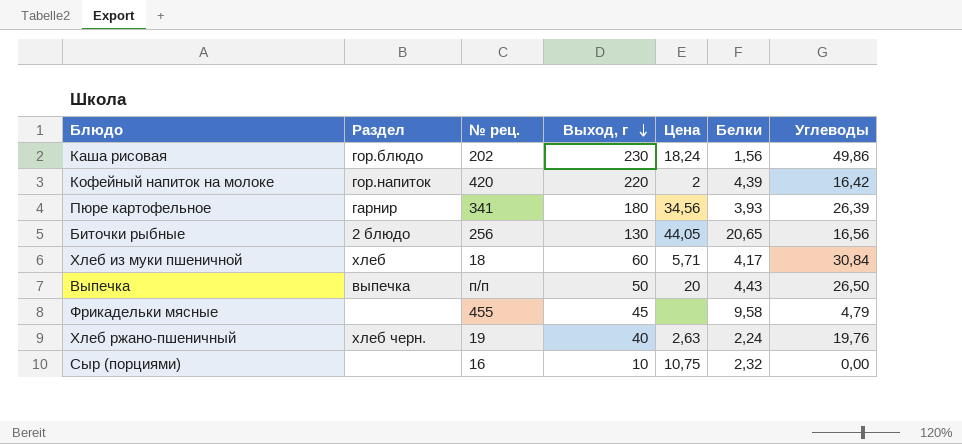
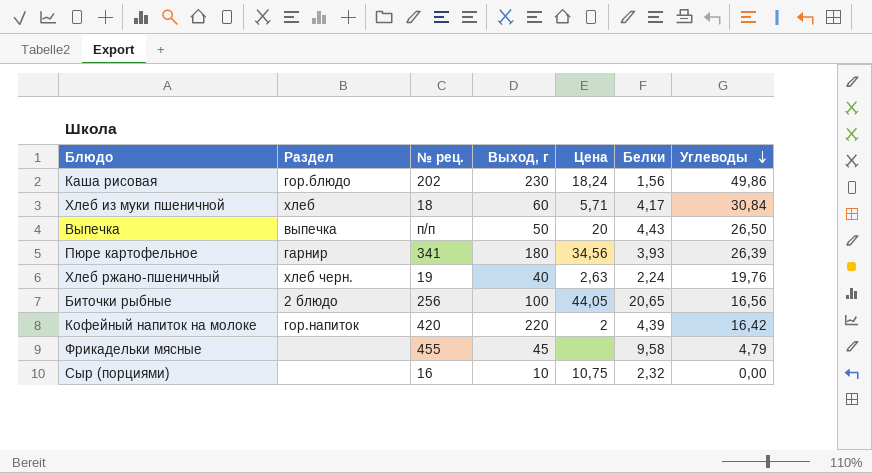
row order: Выход, г descending -> Углеводы descending
Биточки рыбные | Выход, г: 130 -> 100

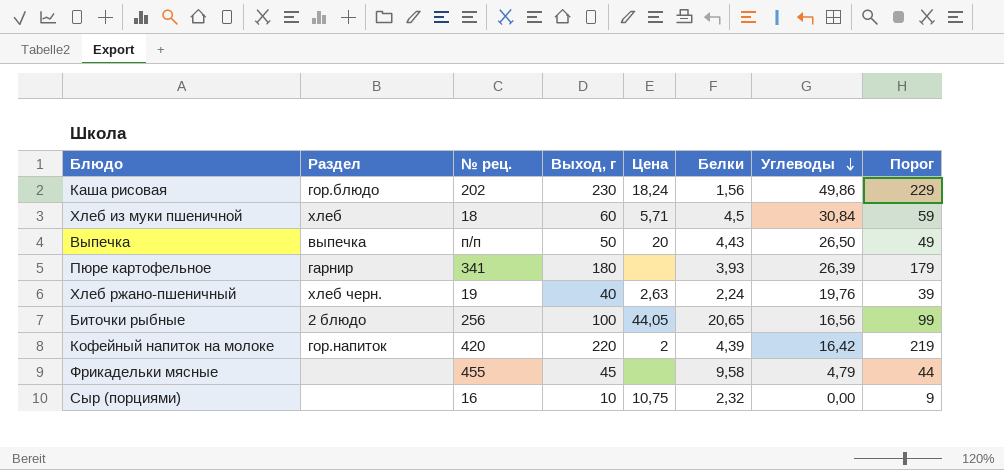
column Порог | formula: none -> [Выход, г] - 1
Хлеб из муки пшеничной | Белки: 4,17 -> 4,5
Пюре картофельное | Цена: 34,56 -> none

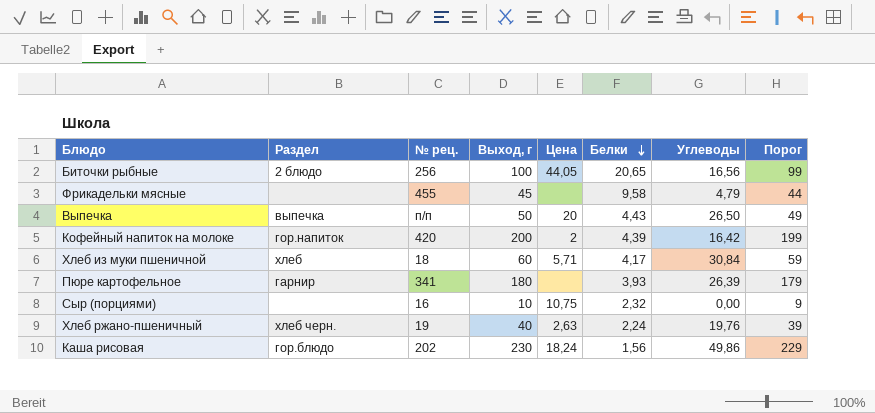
row order: Углеводы descending -> Белки descending
Кофейный напиток на молоке | Выход, г: 220 -> 200
Кофейный напиток на молоке | Порог: 219 -> 199
Хлеб из муки пшеничной | Белки: 4,5 -> 4,17

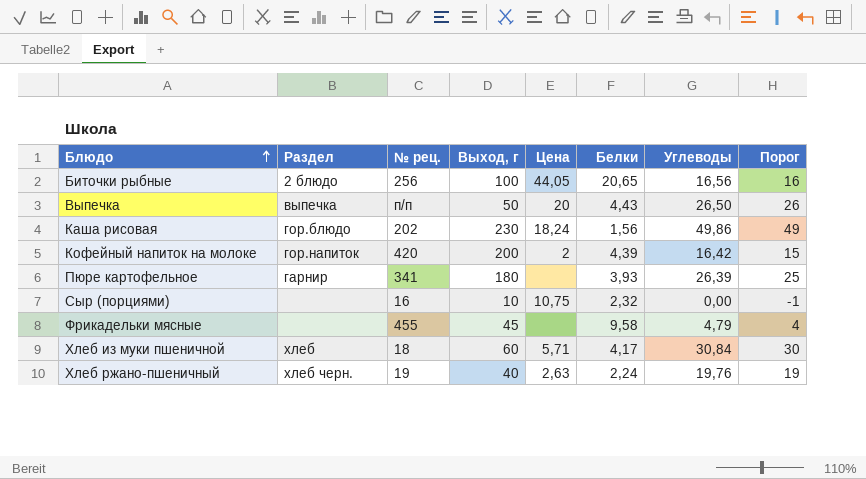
row order: Белки descending -> Блюдо ascending
column Порог | formula: [Выход, г] - 1 -> [Углеводы] - 1

